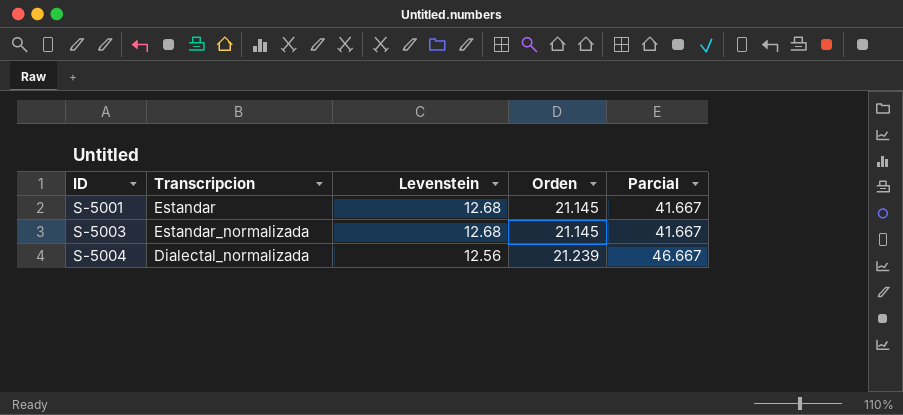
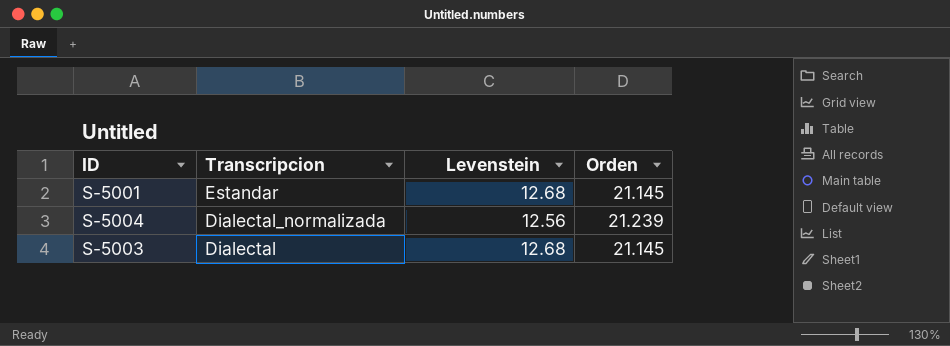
row order: ID ascending -> Transcripcion descending
column Parcial | position: 5 -> none
S-5003 | Transcripcion: Estandar_normalizada -> Dialectal

